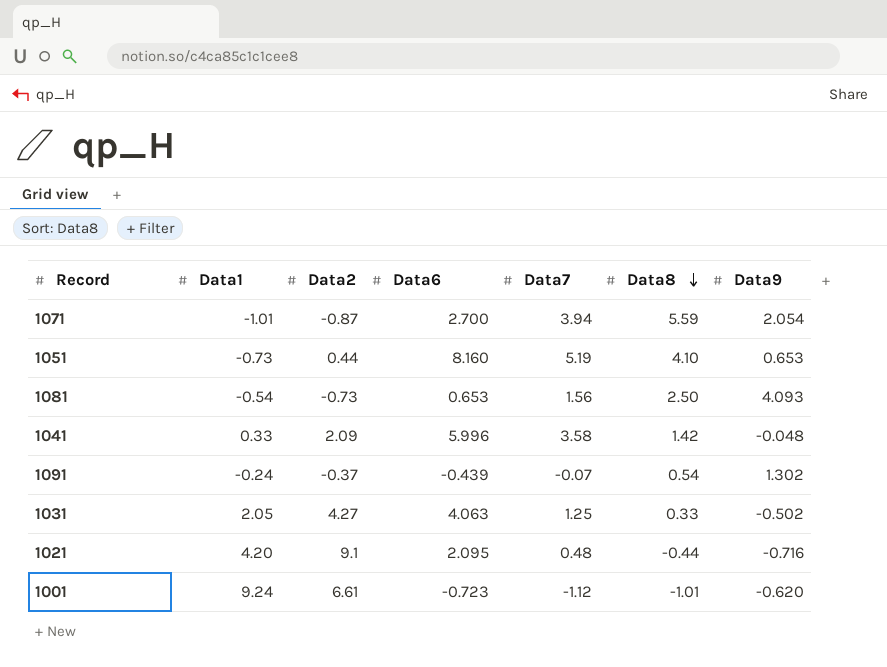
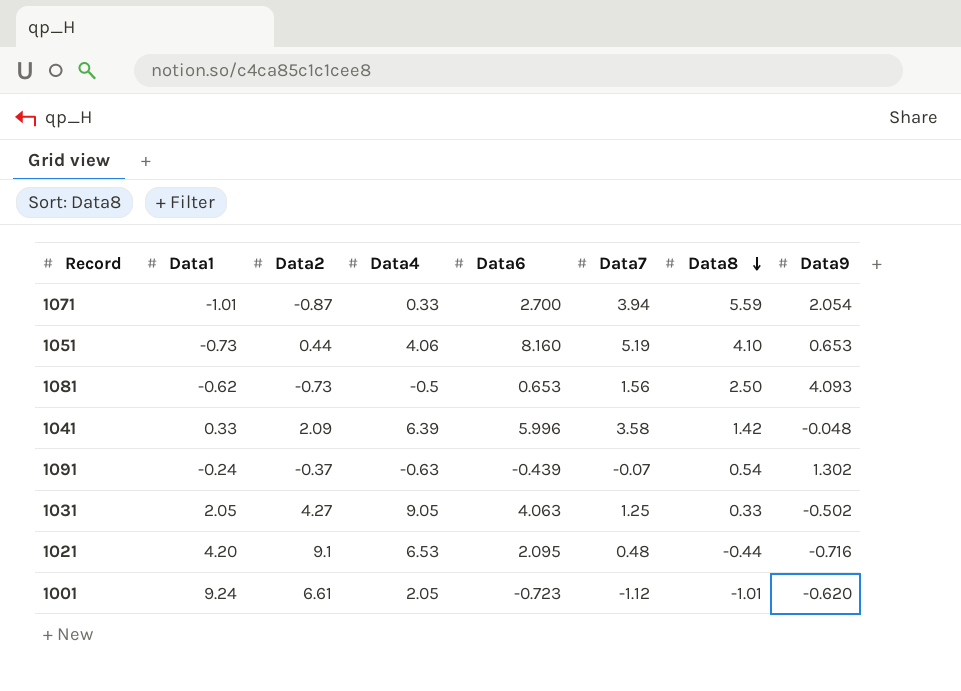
column Data4 | position: none -> 4
1081 | Data1: -0.54 -> -0.62

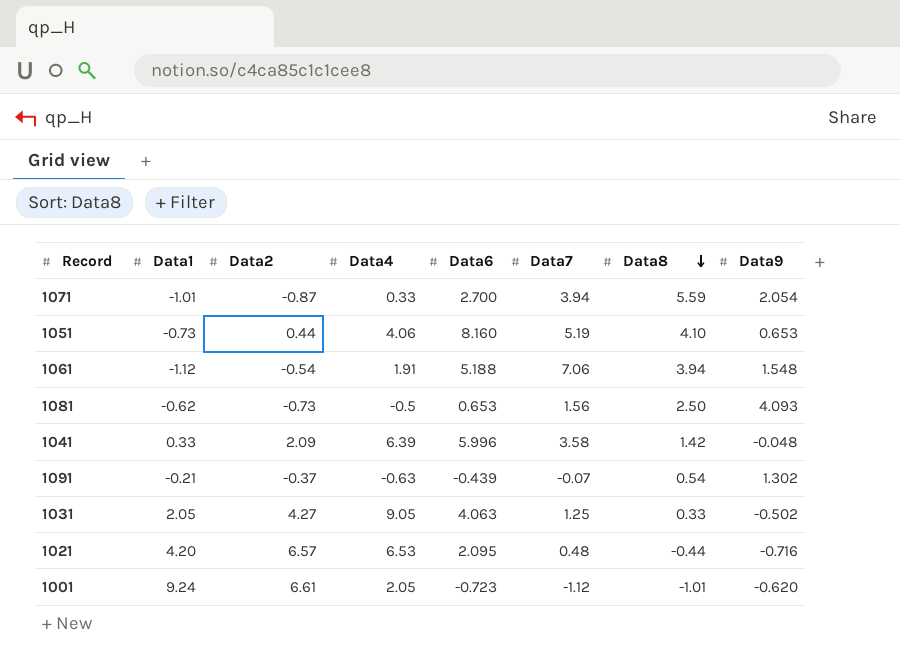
row 1061: none -> -1.12 | -0.54 | 1.91 | 5.188 | 7.06 | 3.94 | 1.548
1091 | Data1: -0.24 -> -0.21
1021 | Data2: 9.1 -> 6.57

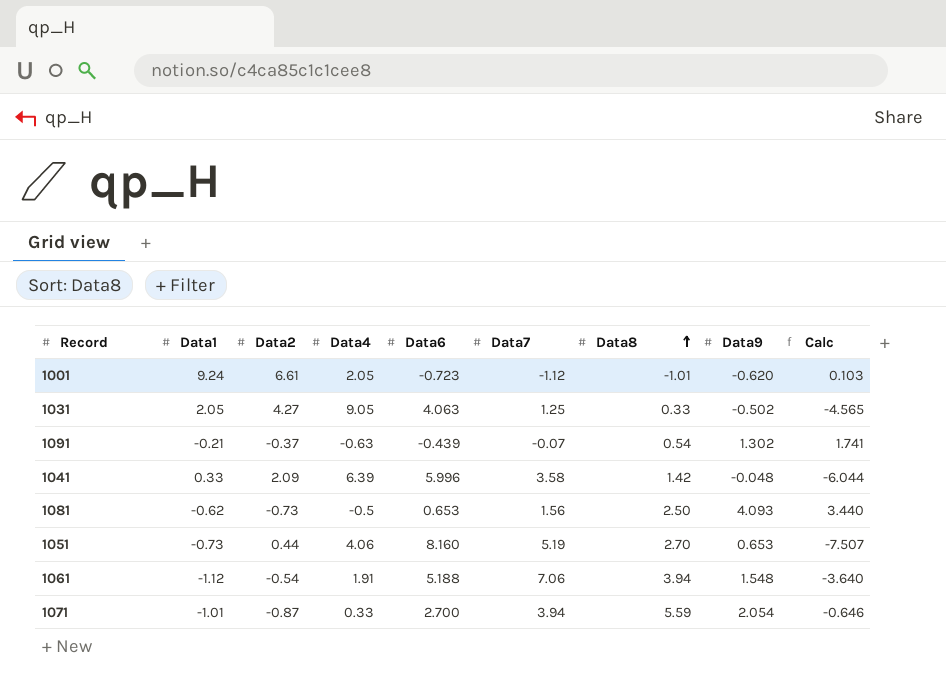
row order: Data8 descending -> Data8 ascending
column Calc | formula: none -> [Data9] - [Data6]
row 1021: 4.20 | 6.57 | 6.53 | 2.095 | 0.48 | -0.44 | -0.716 -> none
1051 | Data8: 4.10 -> 2.70

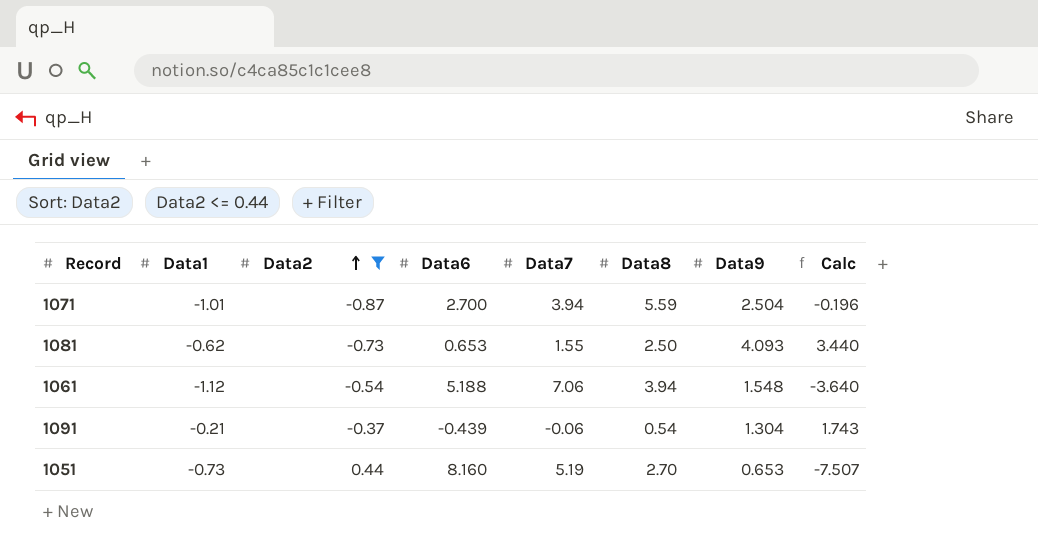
filter: none -> Data2 <= 0.44
row order: Data8 ascending -> Data2 ascending
column Data4 | position: 4 -> none
1071 | Data9: 2.054 -> 2.504
1071 | Calc: -0.646 -> -0.196
1081 | Data7: 1.56 -> 1.55
1091 | Data7: -0.07 -> -0.06
1091 | Data9: 1.302 -> 1.304
1091 | Calc: 1.741 -> 1.743

